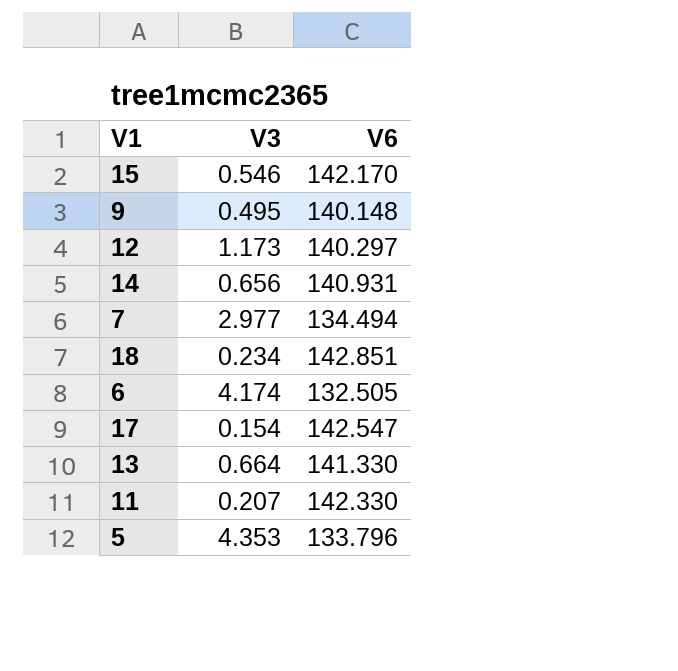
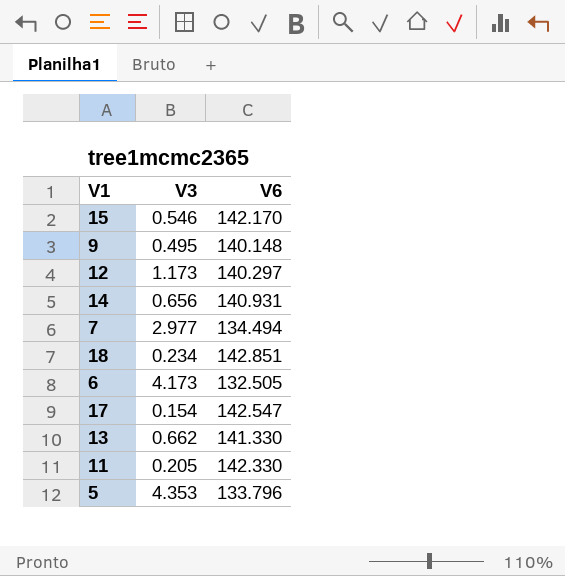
6 | V3: 4.174 -> 4.173
13 | V3: 0.664 -> 0.662
11 | V3: 0.207 -> 0.205

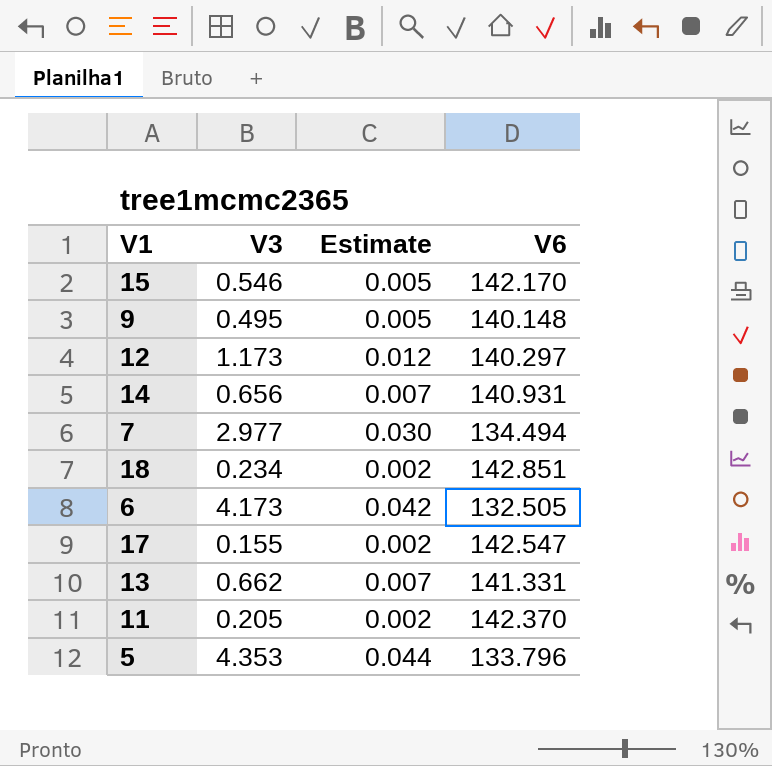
column Estimate | formula: none -> [V3] * 0.01
17 | V3: 0.154 -> 0.155
13 | V6: 141.330 -> 141.331
11 | V6: 142.330 -> 142.370

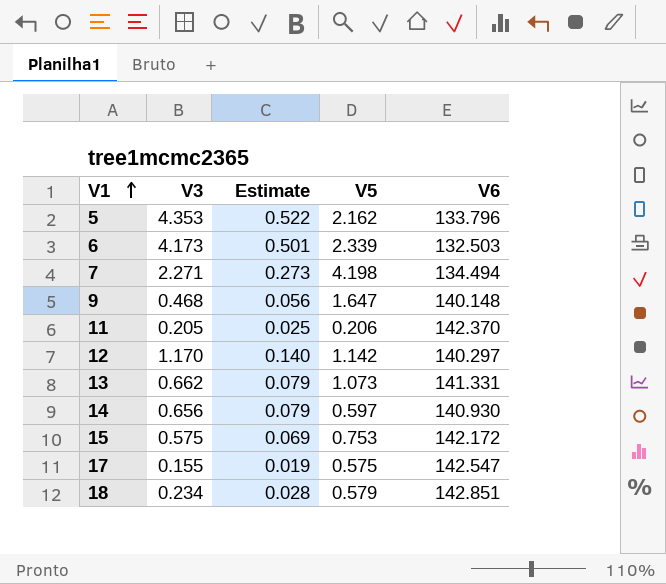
row order: none -> V1 ascending
column Estimate | formula: [V3] * 0.01 -> [V3] * 0.12
column V5 | position: none -> 4
6 | V6: 132.505 -> 132.503
7 | V3: 2.977 -> 2.271
9 | V3: 0.495 -> 0.468
12 | V3: 1.173 -> 1.170
14 | V6: 140.931 -> 140.930
15 | V3: 0.546 -> 0.575
15 | V6: 142.170 -> 142.172

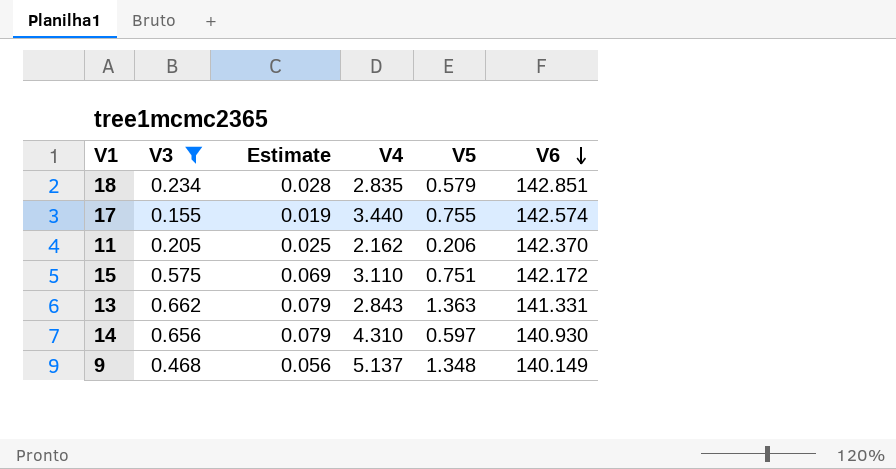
filter: none -> V3 <= 0.662
row order: V1 ascending -> V6 descending
column V4 | position: none -> 4
17 | V5: 0.575 -> 0.755
17 | V6: 142.547 -> 142.574
15 | V5: 0.753 -> 0.751
13 | V5: 1.073 -> 1.363
9 | V5: 1.647 -> 1.348
9 | V6: 140.148 -> 140.149

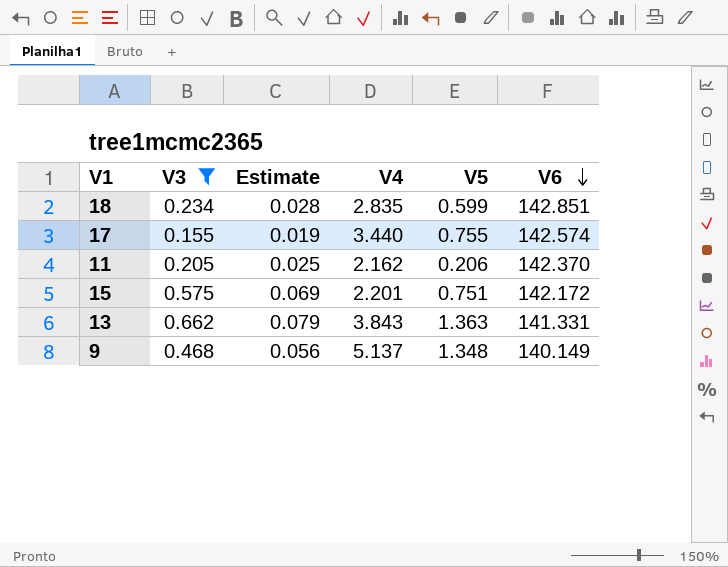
row 14: 0.656 | 0.079 | 4.310 | 0.597 | 140.930 -> none
18 | V5: 0.579 -> 0.599
15 | V4: 3.110 -> 2.201
13 | V4: 2.843 -> 3.843

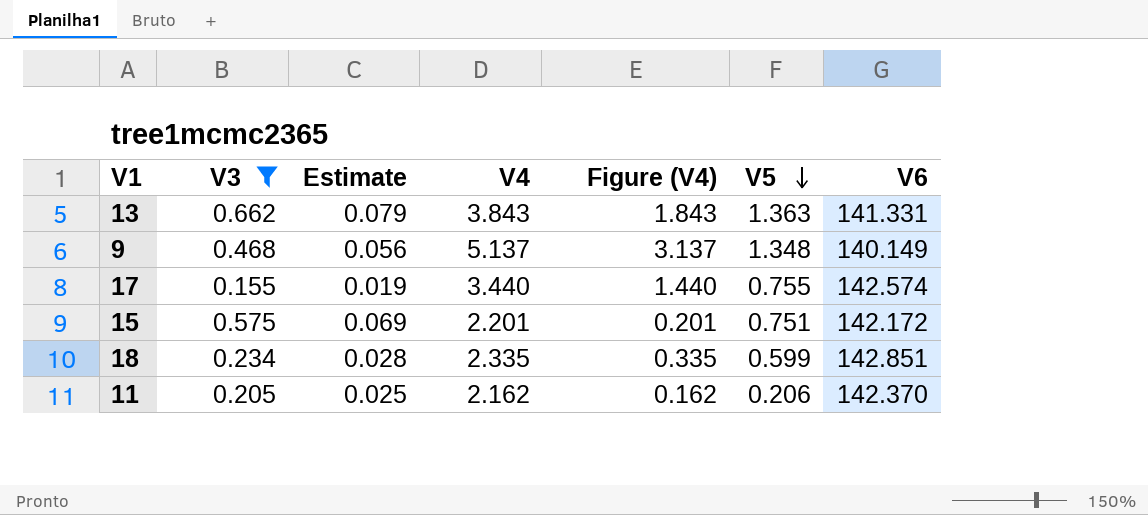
row order: V6 descending -> V5 descending
column Figure (V4) | formula: none -> [V4] - 2
18 | V4: 2.835 -> 2.335

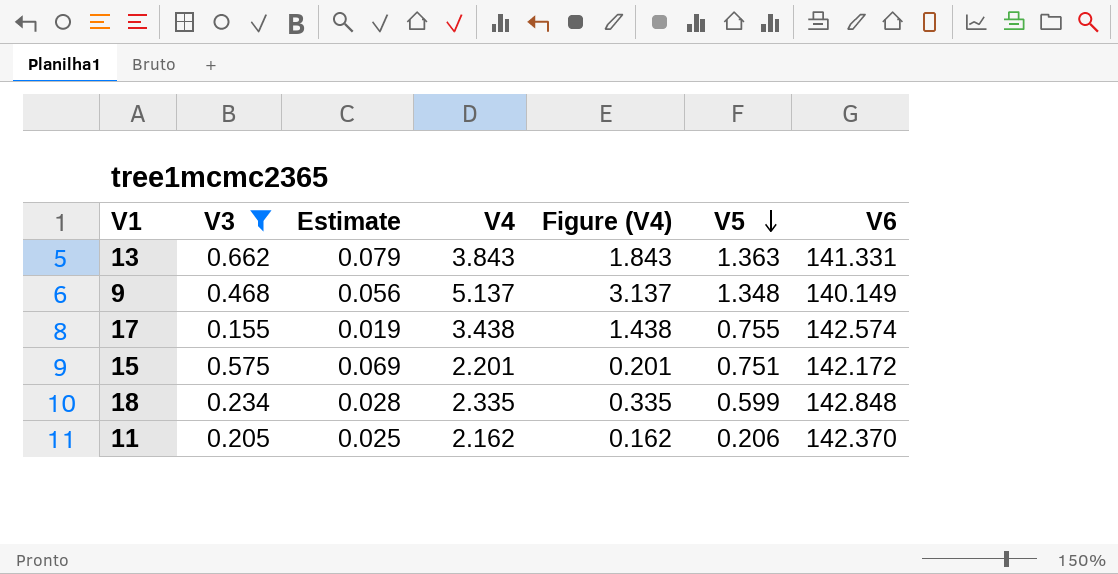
17 | V4: 3.440 -> 3.438
17 | Figure (V4): 1.440 -> 1.438
18 | V6: 142.851 -> 142.848

